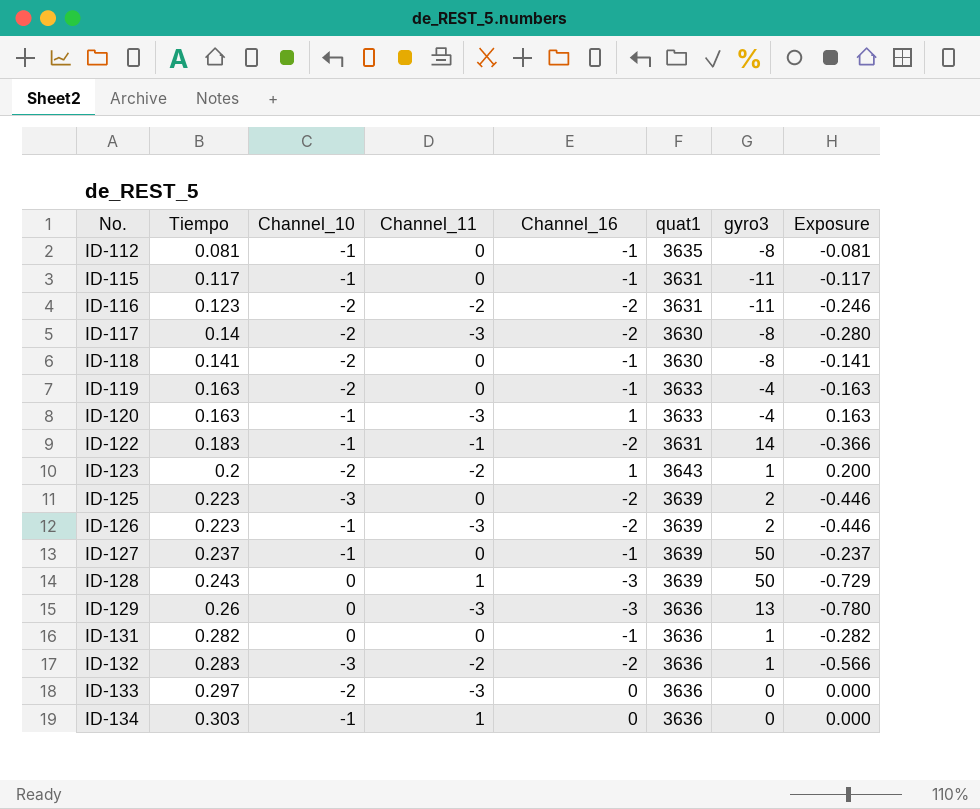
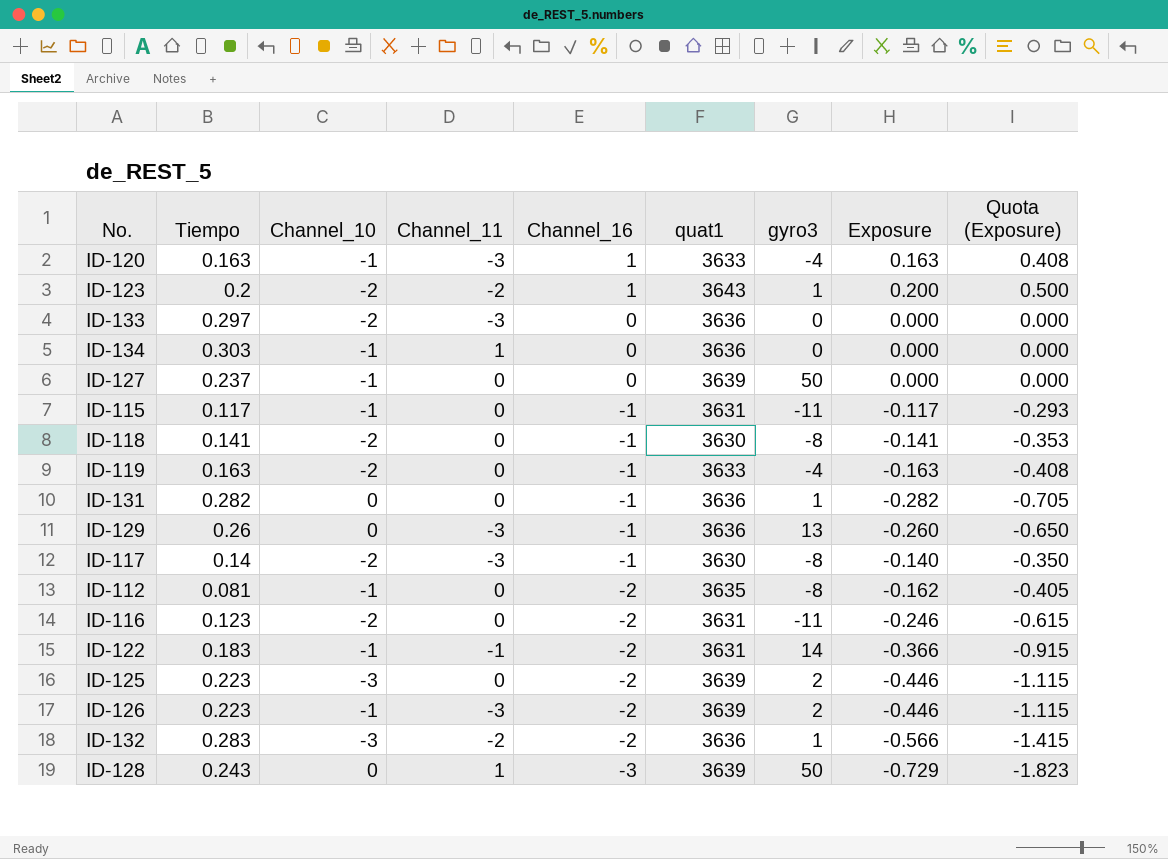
row order: No. ascending -> Channel_16 descending
column Quota (Exposure) | formula: none -> [Exposure] * 2.5
ID-127 | Channel_16: -1 -> 0
ID-127 | Exposure: -0.237 -> 0.000
ID-129 | Channel_16: -3 -> -1
ID-129 | Exposure: -0.780 -> -0.260
ID-117 | Channel_16: -2 -> -1
ID-117 | Exposure: -0.280 -> -0.140
ID-112 | Channel_16: -1 -> -2
ID-112 | Exposure: -0.081 -> -0.162
ID-116 | Channel_11: -2 -> 0

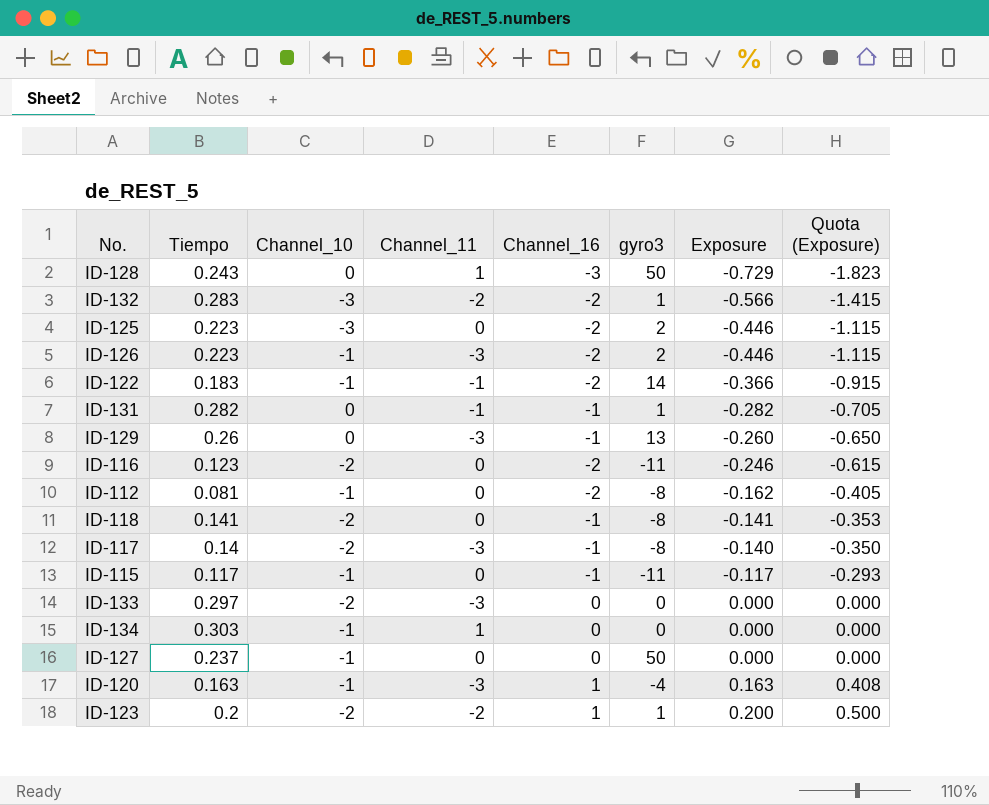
row order: Channel_16 descending -> Exposure ascending
column quat1 | position: 6 -> none
row ID-119: 0.163 | -2 | 0 | -1 | 3633 | -4 | -0.163 | -0.408 -> none
ID-131 | Channel_11: 0 -> -1

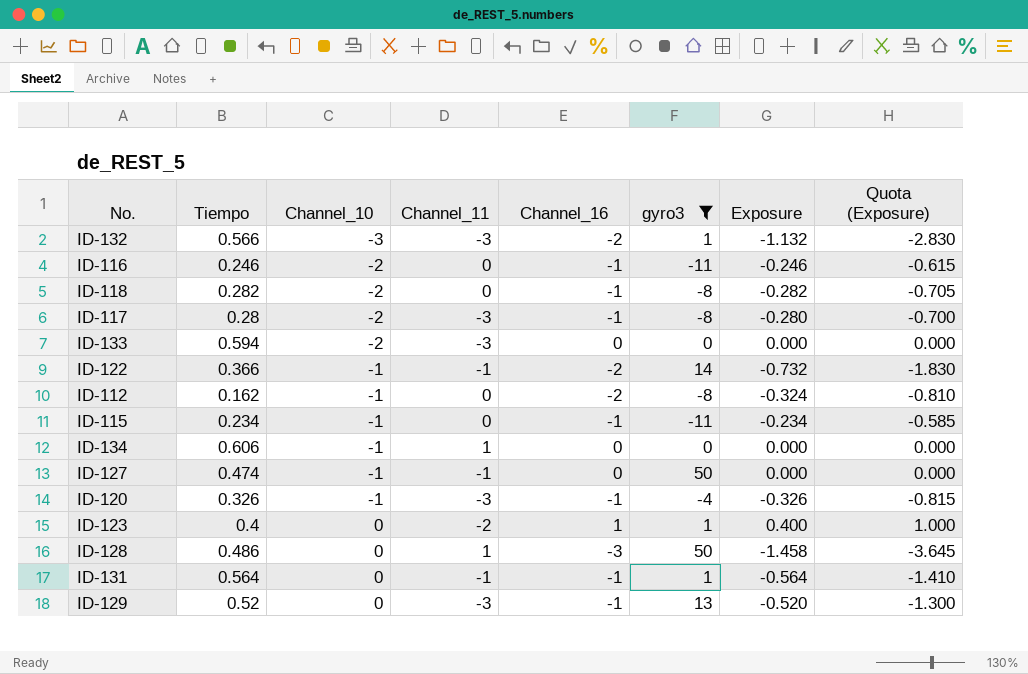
filter: none -> gyro3 != 2
row order: Exposure ascending -> Channel_10 ascending
ID-132 | Tiempo: 0.283 -> 0.566
ID-132 | Channel_11: -2 -> -3
ID-132 | Exposure: -0.566 -> -1.132
ID-132 | Quota (Exposure): -1.415 -> -2.830
ID-116 | Tiempo: 0.123 -> 0.246
ID-116 | Channel_16: -2 -> -1
ID-118 | Tiempo: 0.141 -> 0.282
ID-118 | Exposure: -0.141 -> -0.282
ID-118 | Quota (Exposure): -0.353 -> -0.705
ID-117 | Tiempo: 0.14 -> 0.28
ID-117 | Exposure: -0.140 -> -0.280
ID-117 | Quota (Exposure): -0.350 -> -0.700
ID-133 | Tiempo: 0.297 -> 0.594
ID-122 | Tiempo: 0.183 -> 0.366
ID-122 | Exposure: -0.366 -> -0.732
ID-122 | Quota (Exposure): -0.915 -> -1.830
ID-112 | Tiempo: 0.081 -> 0.162
ID-112 | Exposure: -0.162 -> -0.324
ID-112 | Quota (Exposure): -0.405 -> -0.810
ID-115 | Tiempo: 0.117 -> 0.234
ID-115 | Exposure: -0.117 -> -0.234
ID-115 | Quota (Exposure): -0.293 -> -0.585
ID-134 | Tiempo: 0.303 -> 0.606
ID-127 | Tiempo: 0.237 -> 0.474
ID-127 | Channel_11: 0 -> -1
ID-120 | Tiempo: 0.163 -> 0.326
ID-120 | Channel_16: 1 -> -1
ID-120 | Exposure: 0.163 -> -0.326
ID-120 | Quota (Exposure): 0.408 -> -0.815
ID-123 | Tiempo: 0.2 -> 0.4
ID-123 | Channel_10: -2 -> 0
ID-123 | Exposure: 0.200 -> 0.400
ID-123 | Quota (Exposure): 0.500 -> 1.000
ID-128 | Tiempo: 0.243 -> 0.486
ID-128 | Exposure: -0.729 -> -1.458
ID-128 | Quota (Exposure): -1.823 -> -3.645
ID-131 | Tiempo: 0.282 -> 0.564
ID-131 | Exposure: -0.282 -> -0.564
ID-131 | Quota (Exposure): -0.705 -> -1.410
ID-129 | Tiempo: 0.26 -> 0.52
ID-129 | Exposure: -0.260 -> -0.520
ID-129 | Quota (Exposure): -0.650 -> -1.300

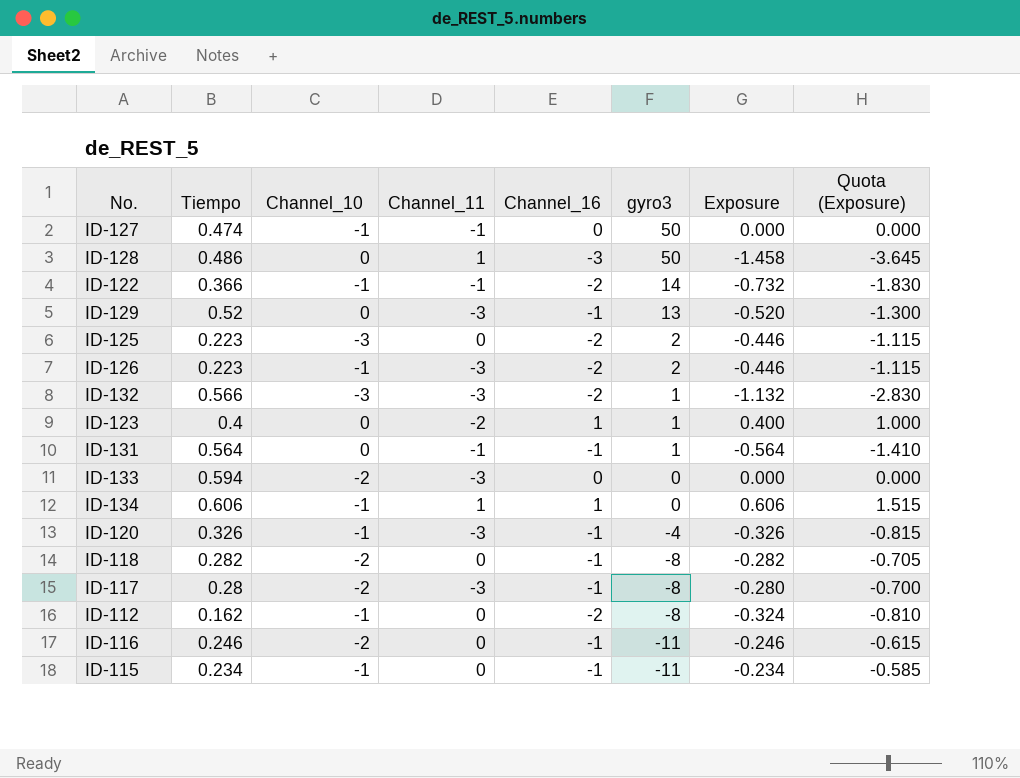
filter: gyro3 != 2 -> none
row order: Channel_10 ascending -> gyro3 descending
ID-134 | Channel_16: 0 -> 1
ID-134 | Exposure: 0.000 -> 0.606
ID-134 | Quota (Exposure): 0.000 -> 1.515

